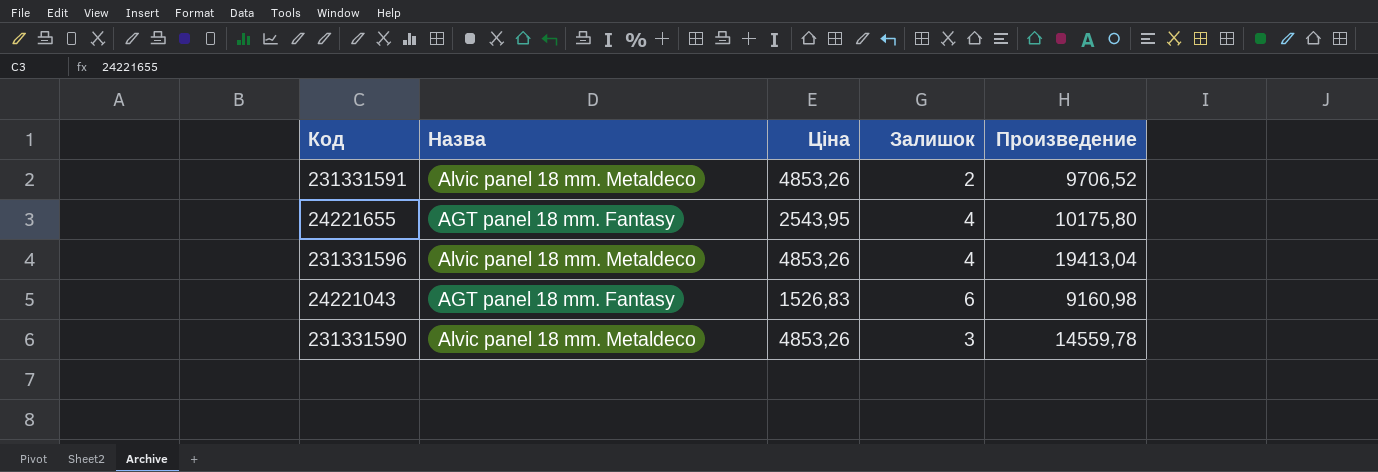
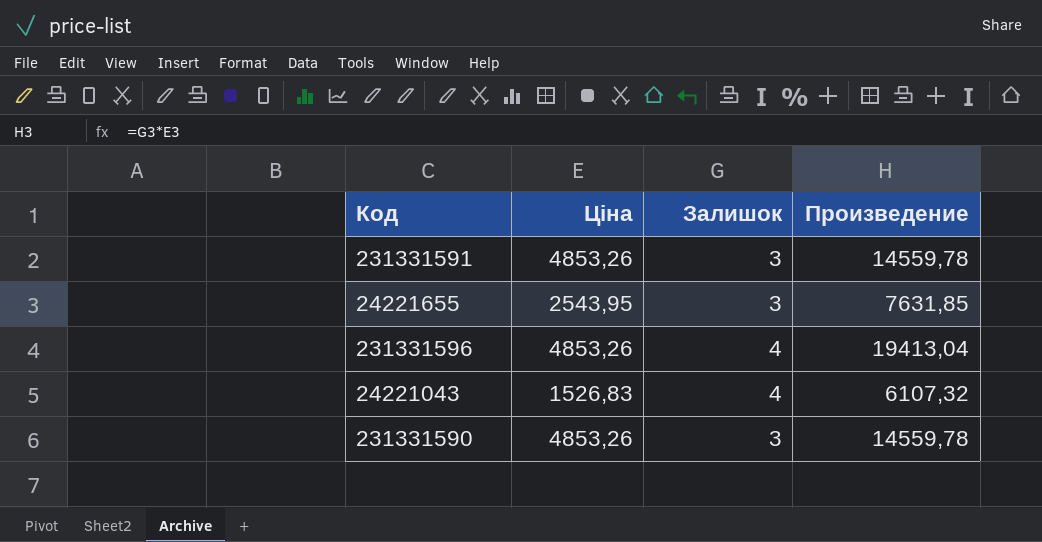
column Назва | position: 2 -> none
231331591 | Залишок: 2 -> 3
231331591 | Произведение: 9706,52 -> 14559,78
24221655 | Залишок: 4 -> 3
24221655 | Произведение: 10175,80 -> 7631,85
24221043 | Залишок: 6 -> 4
24221043 | Произведение: 9160,98 -> 6107,32

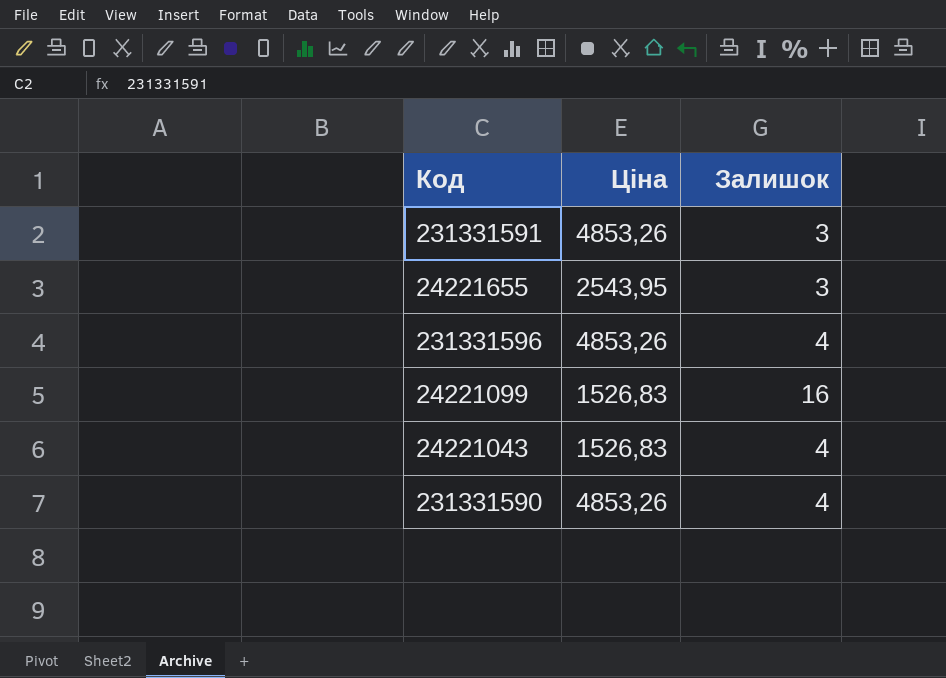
column Произведение | formula: [Ціна] * [Залишок] -> none
row 24221099: none -> 1526,83 | 16
231331590 | Залишок: 3 -> 4

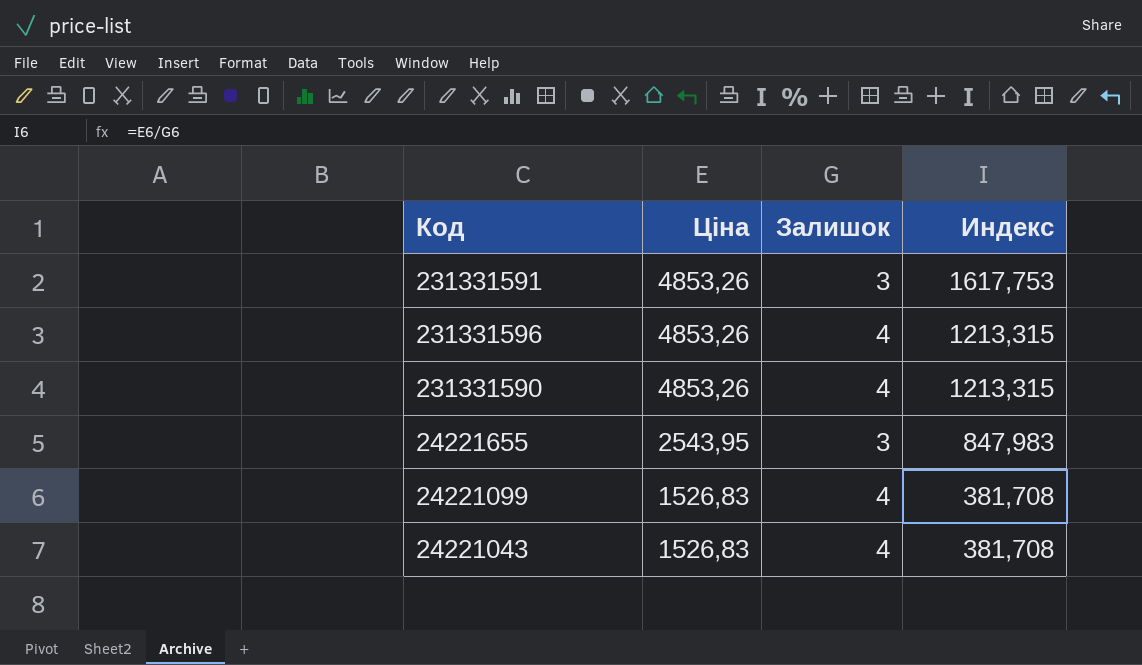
row order: none -> Ціна descending
column Индекс | formula: none -> [Ціна] / [Залишок]
24221099 | Залишок: 16 -> 4

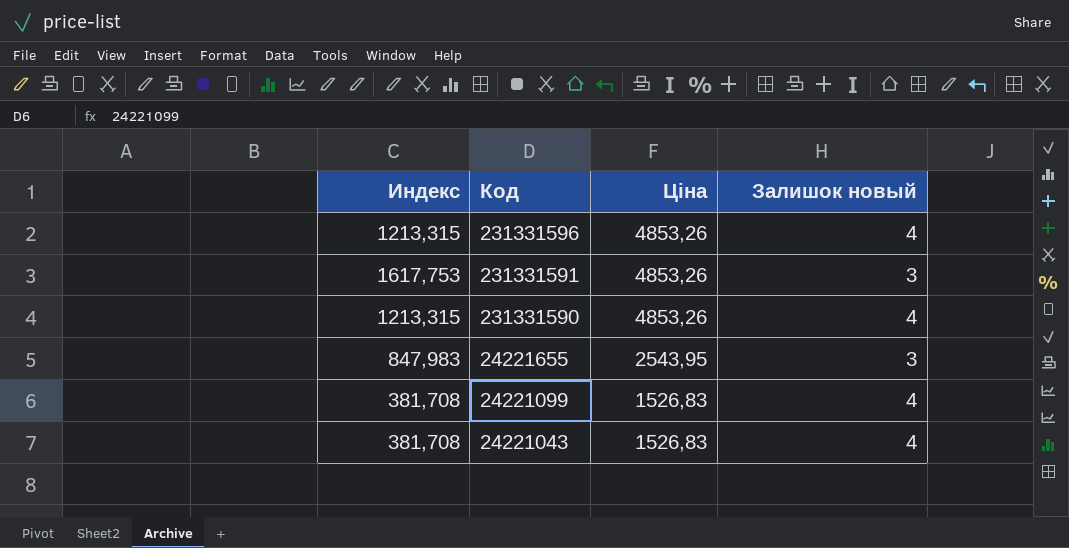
row order: Ціна descending -> Код descending
column Индекс | position: 4 -> 1
column name: Залишок -> Залишок новый

